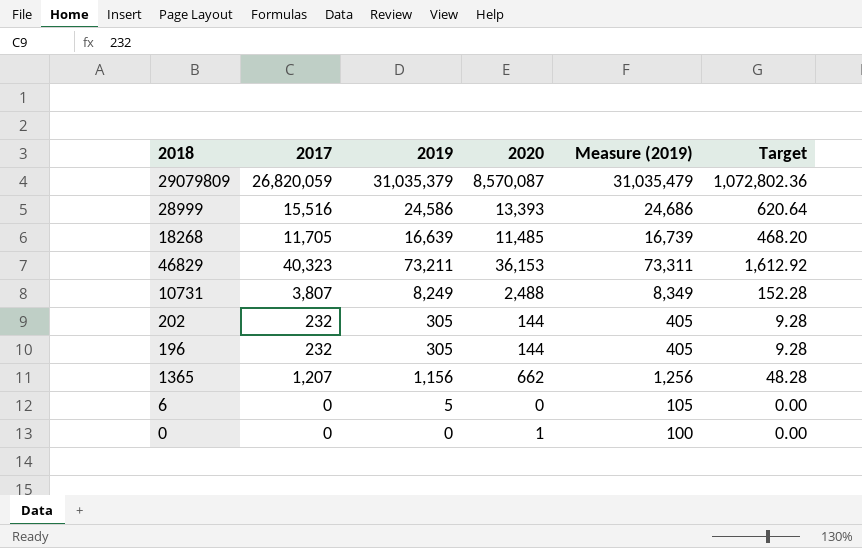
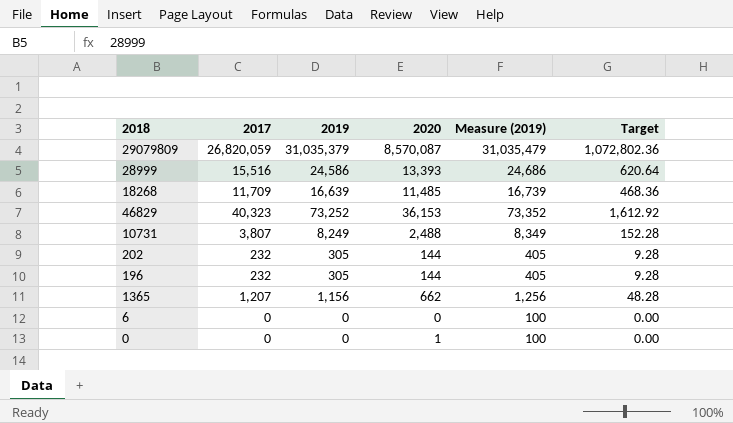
18268 | 2017: 11,705 -> 11,709
18268 | Target: 468.20 -> 468.36
46829 | 2019: 73,211 -> 73,252
46829 | Measure (2019): 73,311 -> 73,352
6 | 2019: 5 -> 0
6 | Measure (2019): 105 -> 100

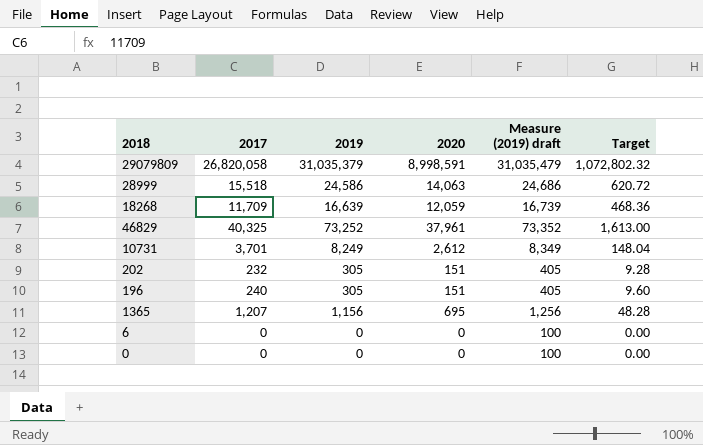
column name: Measure (2019) -> Measure (2019) draft
29079809 | 2017: 26,820,059 -> 26,820,058
29079809 | 2020: 8,570,087 -> 8,998,591
29079809 | Target: 1,072,802.36 -> 1,072,802.32
28999 | 2017: 15,516 -> 15,518
28999 | 2020: 13,393 -> 14,063
28999 | Target: 620.64 -> 620.72
18268 | 2020: 11,485 -> 12,059
46829 | 2017: 40,323 -> 40,325
46829 | 2020: 36,153 -> 37,961
46829 | Target: 1,612.92 -> 1,613.00
10731 | 2017: 3,807 -> 3,701
10731 | 2020: 2,488 -> 2,612
10731 | Target: 152.28 -> 148.04
202 | 2020: 144 -> 151
196 | 2017: 232 -> 240
196 | 2020: 144 -> 151
196 | Target: 9.28 -> 9.60
1365 | 2020: 662 -> 695
0 | 2020: 1 -> 0

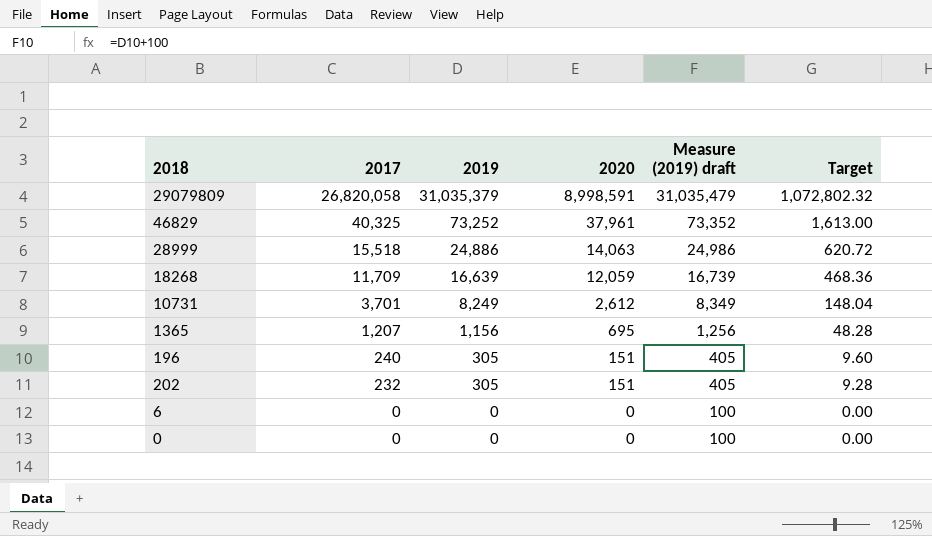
row order: none -> 2017 descending
28999 | 2019: 24,586 -> 24,886
28999 | Measure (2019) draft: 24,686 -> 24,986

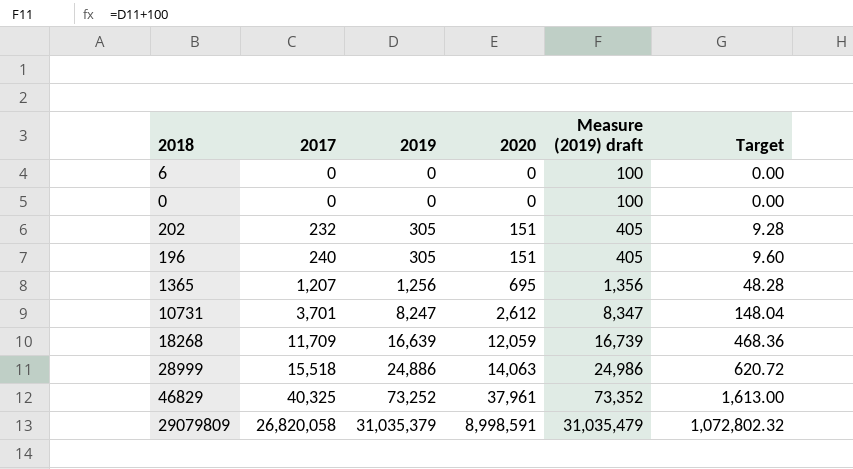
row order: 2017 descending -> 2017 ascending
1365 | 2019: 1,156 -> 1,256
1365 | Measure (2019) draft: 1,256 -> 1,356
10731 | 2019: 8,249 -> 8,247
10731 | Measure (2019) draft: 8,349 -> 8,347

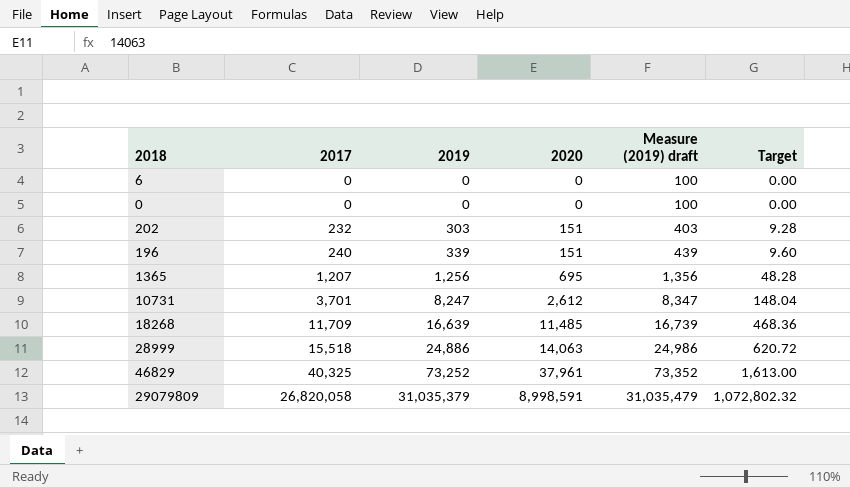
202 | 2019: 305 -> 303
202 | Measure (2019) draft: 405 -> 403
196 | 2019: 305 -> 339
196 | Measure (2019) draft: 405 -> 439
18268 | 2020: 12,059 -> 11,485

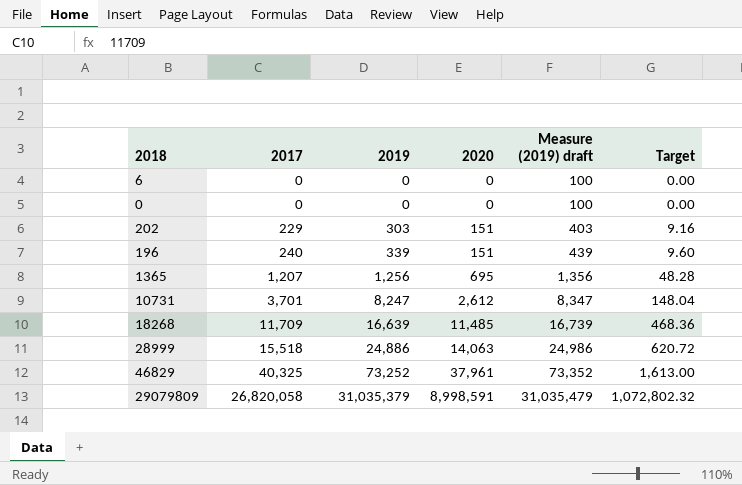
202 | 2017: 232 -> 229
202 | Target: 9.28 -> 9.16

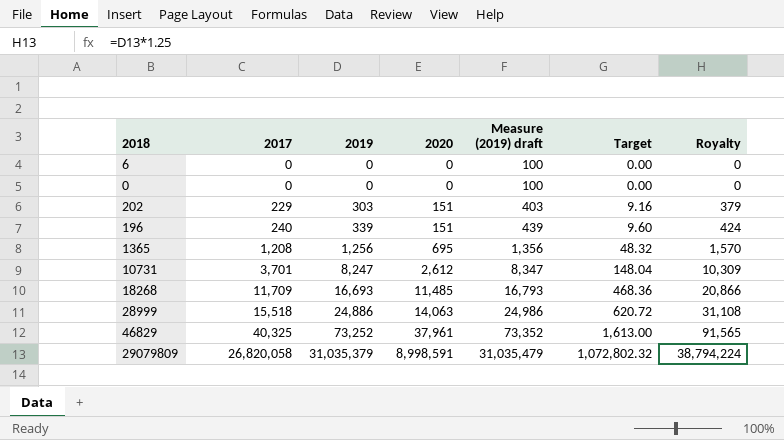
column Royalty | formula: none -> [2019] * 1.25
1365 | 2017: 1,207 -> 1,208
1365 | Target: 48.28 -> 48.32
18268 | 2019: 16,639 -> 16,693
18268 | Measure (2019) draft: 16,739 -> 16,793

